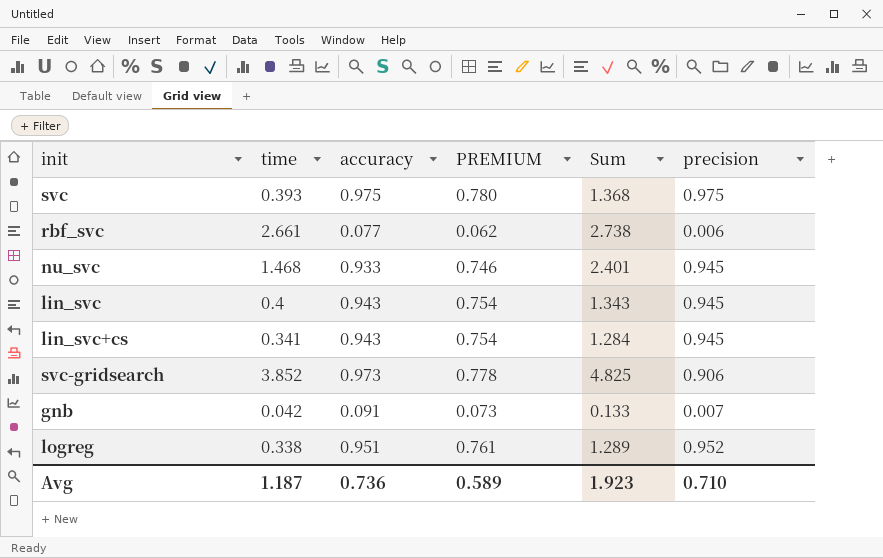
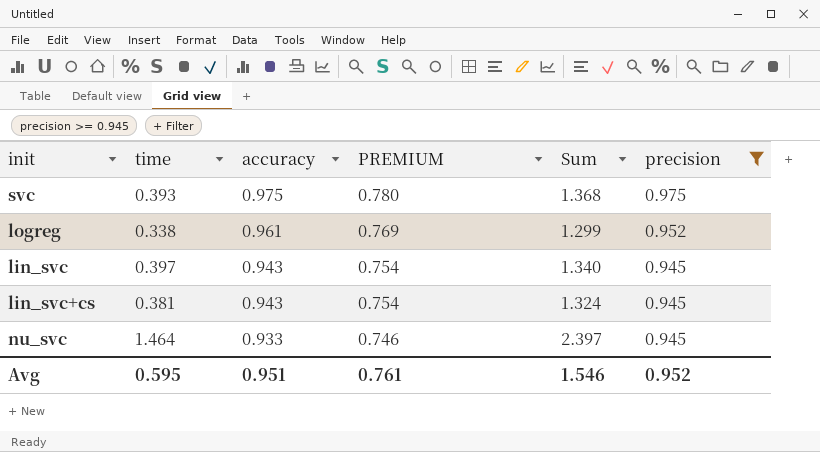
filter: none -> precision >= 0.945
row order: none -> accuracy descending
logreg | accuracy: 0.951 -> 0.961
logreg | PREMIUM: 0.761 -> 0.769
logreg | Sum: 1.289 -> 1.299
lin_svc | time: 0.4 -> 0.397
lin_svc | Sum: 1.343 -> 1.340
lin_svc+cs | time: 0.341 -> 0.381
lin_svc+cs | Sum: 1.284 -> 1.324
nu_svc | time: 1.468 -> 1.464
nu_svc | Sum: 2.401 -> 2.397
Avg | time: 1.187 -> 0.595
Avg | accuracy: 0.736 -> 0.951
Avg | PREMIUM: 0.589 -> 0.761
Avg | Sum: 1.923 -> 1.546
Avg | precision: 0.710 -> 0.952

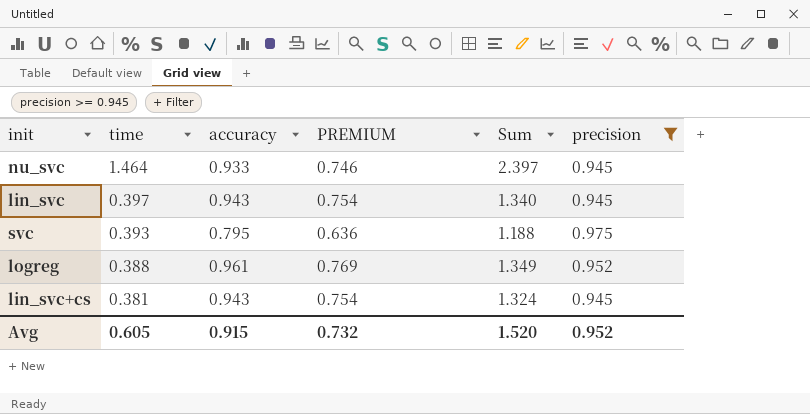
row order: accuracy descending -> time descending
svc | accuracy: 0.975 -> 0.795
svc | PREMIUM: 0.780 -> 0.636
svc | Sum: 1.368 -> 1.188
logreg | time: 0.338 -> 0.388
logreg | Sum: 1.299 -> 1.349
Avg | time: 0.595 -> 0.605
Avg | accuracy: 0.951 -> 0.915
Avg | PREMIUM: 0.761 -> 0.732
Avg | Sum: 1.546 -> 1.520

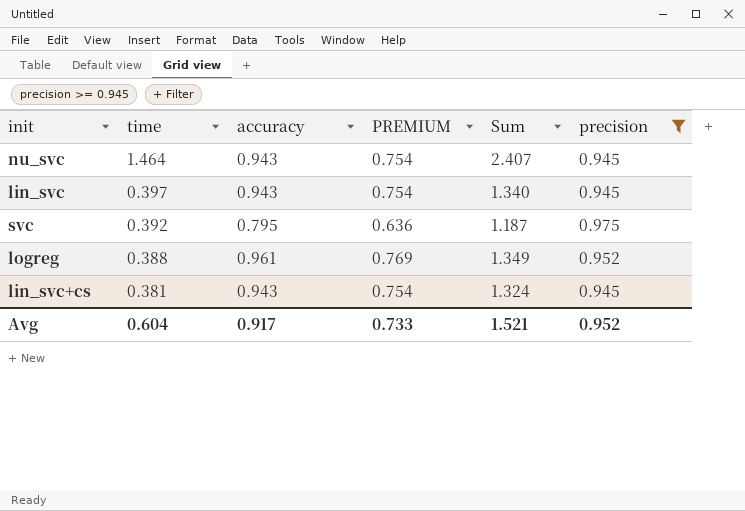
nu_svc | accuracy: 0.933 -> 0.943
nu_svc | PREMIUM: 0.746 -> 0.754
nu_svc | Sum: 2.397 -> 2.407
svc | time: 0.393 -> 0.392
svc | Sum: 1.188 -> 1.187
Avg | time: 0.605 -> 0.604
Avg | accuracy: 0.915 -> 0.917
Avg | PREMIUM: 0.732 -> 0.733
Avg | Sum: 1.520 -> 1.521

